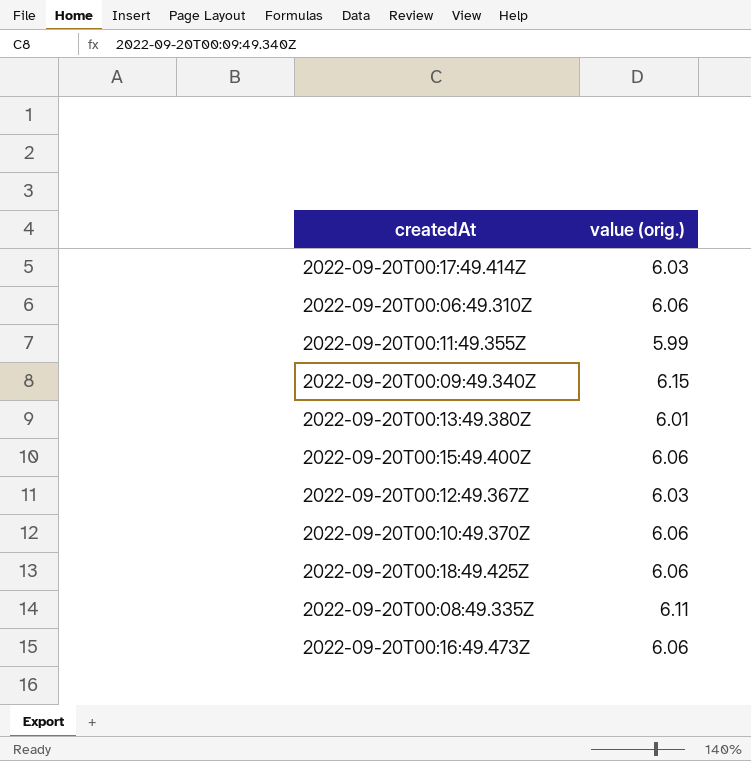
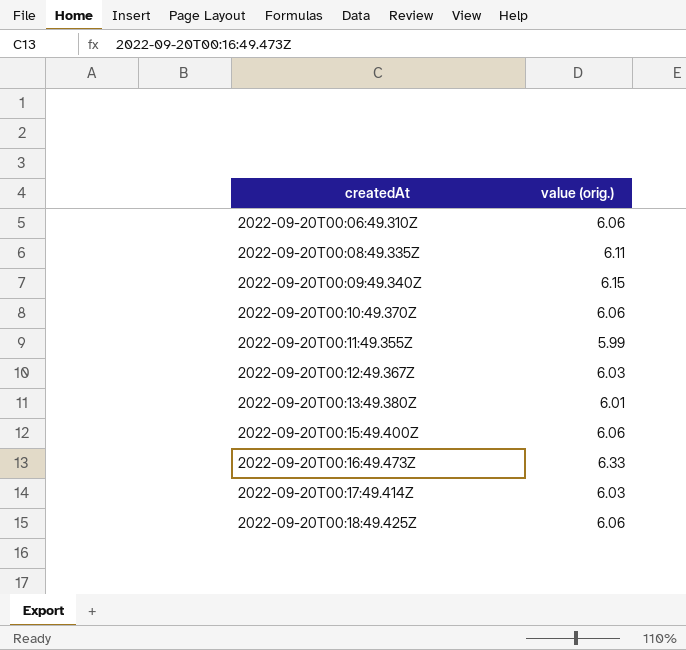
row order: none -> createdAt ascending
2022-09-20T00:16:49.473Z | value (orig.): 6.06 -> 6.33

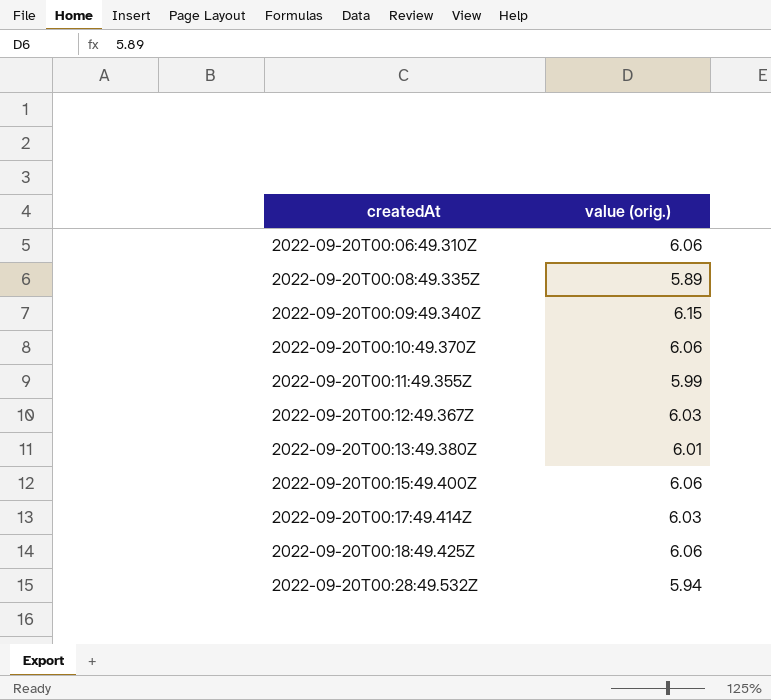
row 2022-09-20T00:16:49.473Z: 6.33 -> none
2022-09-20T00:08:49.335Z | value (orig.): 6.11 -> 5.89
row 2022-09-20T00:28:49.532Z: none -> 5.94

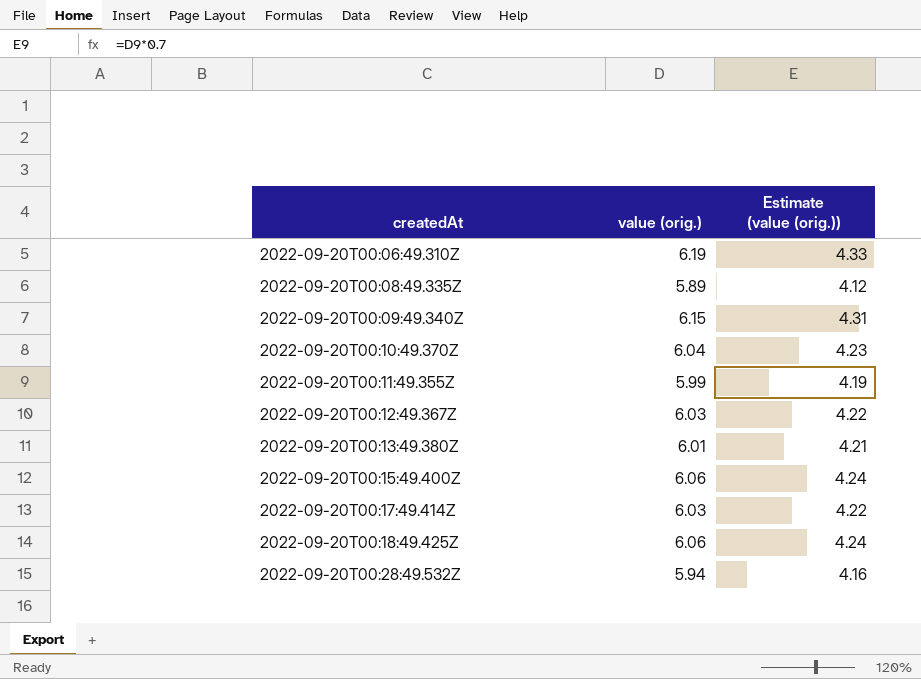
column Estimate (value (orig.)) | formula: none -> [value (orig.)] * 0.7
2022-09-20T00:06:49.310Z | value (orig.): 6.06 -> 6.19
2022-09-20T00:10:49.370Z | value (orig.): 6.06 -> 6.04

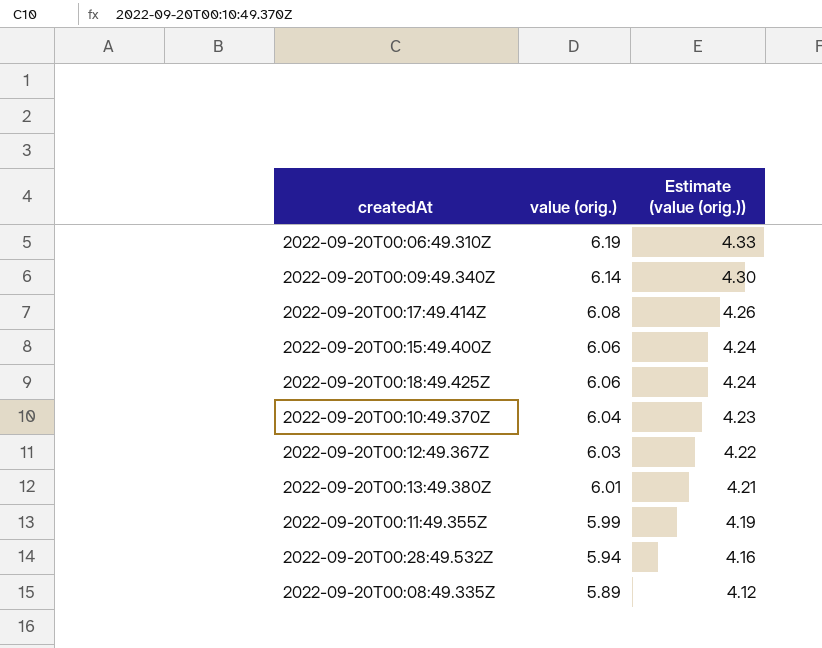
row order: createdAt ascending -> value (orig.) descending
2022-09-20T00:09:49.340Z | value (orig.): 6.15 -> 6.14
2022-09-20T00:09:49.340Z | Estimate (value (orig.)): 4.31 -> 4.30
2022-09-20T00:17:49.414Z | value (orig.): 6.03 -> 6.08
2022-09-20T00:17:49.414Z | Estimate (value (orig.)): 4.22 -> 4.26

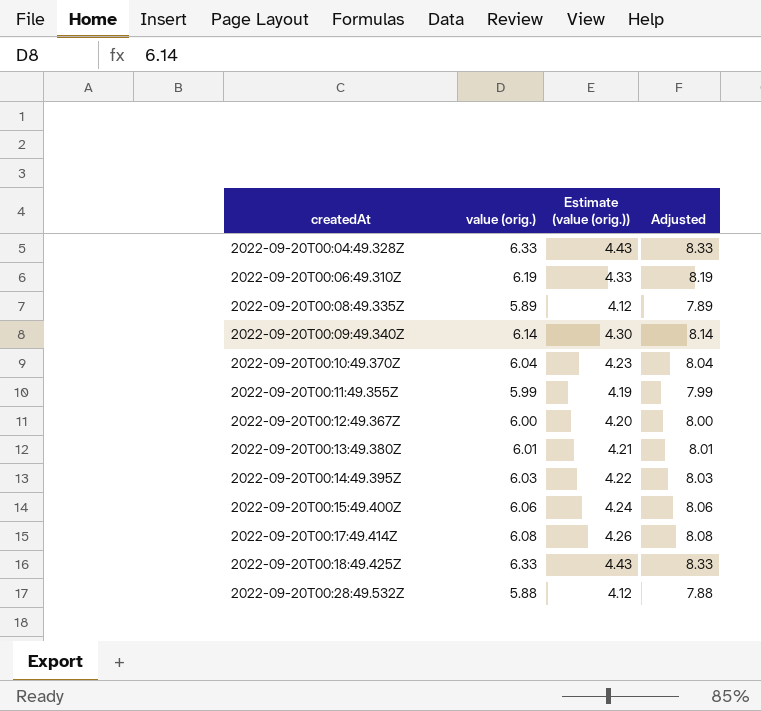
row order: value (orig.) descending -> createdAt ascending
column Adjusted | formula: none -> [value (orig.)] + 2
row 2022-09-20T00:04:49.328Z: none -> 6.33 | 4.43 | 8.33
2022-09-20T00:12:49.367Z | value (orig.): 6.03 -> 6.00
2022-09-20T00:12:49.367Z | Estimate (value (orig.)): 4.22 -> 4.20
row 2022-09-20T00:14:49.395Z: none -> 6.03 | 4.22 | 8.03
2022-09-20T00:18:49.425Z | value (orig.): 6.06 -> 6.33
2022-09-20T00:18:49.425Z | Estimate (value (orig.)): 4.24 -> 4.43
2022-09-20T00:28:49.532Z | value (orig.): 5.94 -> 5.88
2022-09-20T00:28:49.532Z | Estimate (value (orig.)): 4.16 -> 4.12

